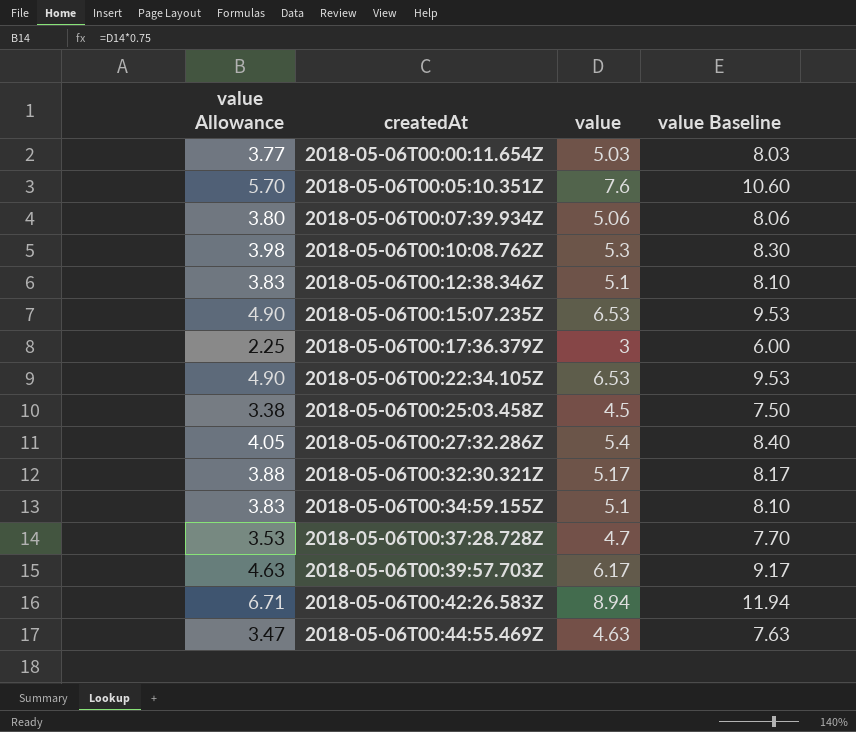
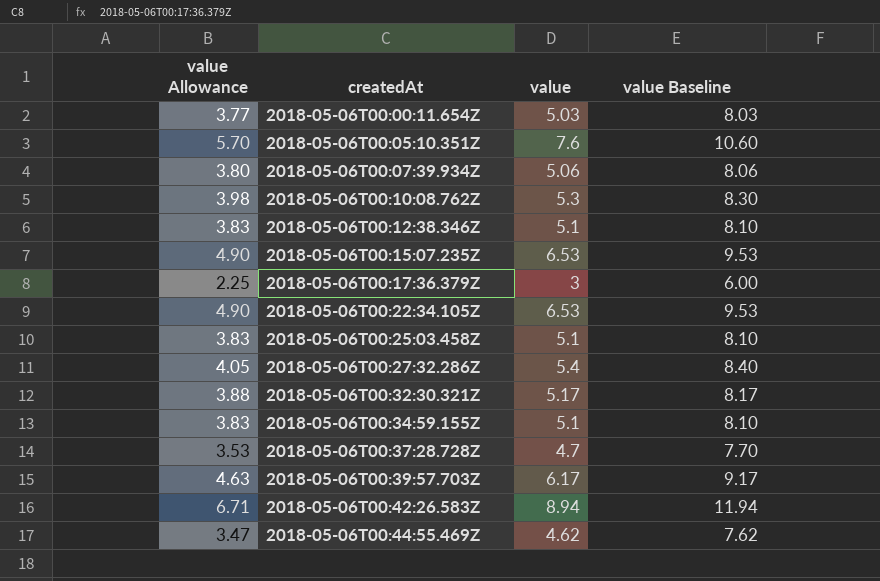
2018-05-06T00:25:03.458Z | value Allowance: 3.38 -> 3.83
2018-05-06T00:25:03.458Z | value: 4.5 -> 5.1
2018-05-06T00:25:03.458Z | value Baseline: 7.50 -> 8.10
2018-05-06T00:44:55.469Z | value: 4.63 -> 4.62
2018-05-06T00:44:55.469Z | value Baseline: 7.63 -> 7.62

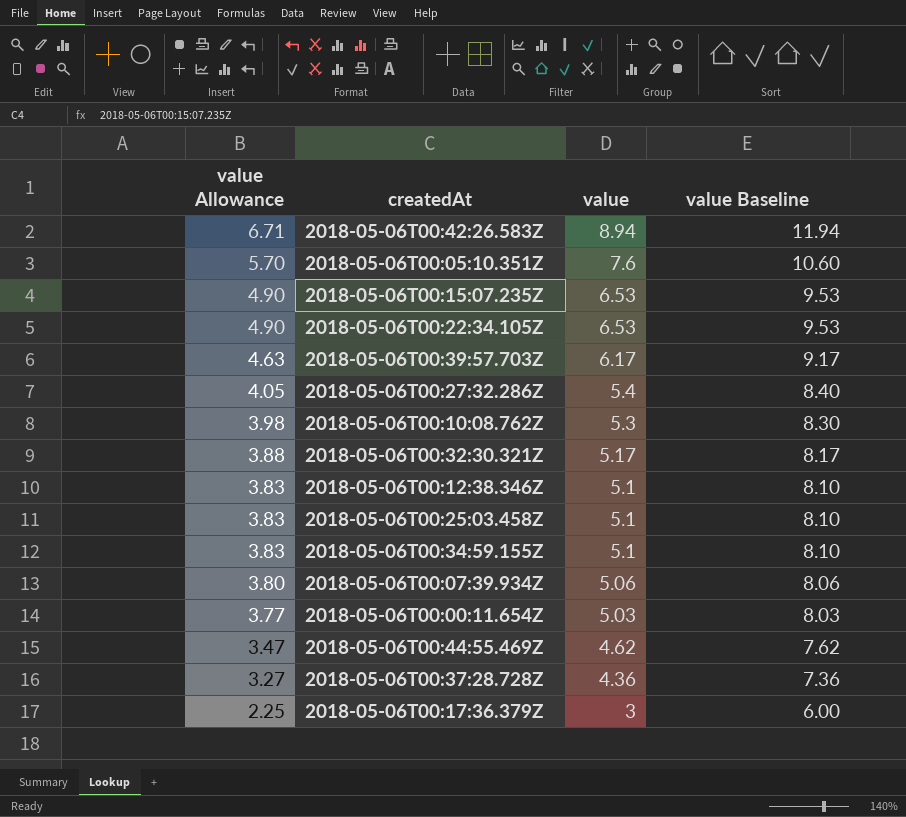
row order: createdAt ascending -> value Allowance descending
2018-05-06T00:37:28.728Z | value Allowance: 3.53 -> 3.27
2018-05-06T00:37:28.728Z | value: 4.7 -> 4.36
2018-05-06T00:37:28.728Z | value Baseline: 7.70 -> 7.36

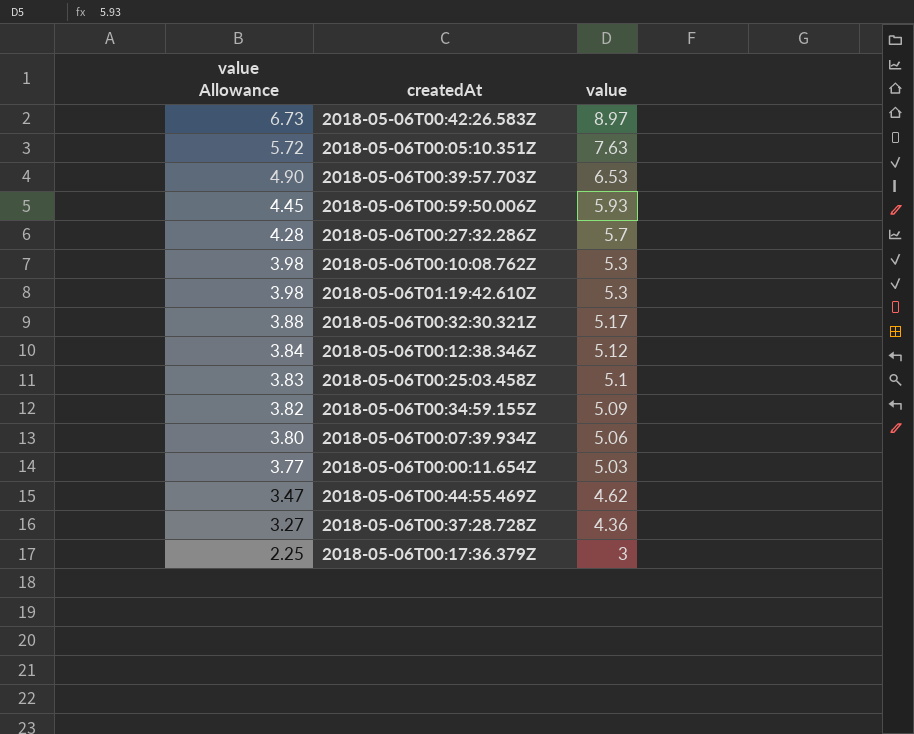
column value Baseline | formula: [value] + 3 -> none
row 2018-05-06T00:15:07.235Z: 4.90 | 6.53 | 9.53 -> none
row 2018-05-06T00:22:34.105Z: 4.90 | 6.53 | 9.53 -> none
2018-05-06T00:42:26.583Z | value Allowance: 6.71 -> 6.73
2018-05-06T00:42:26.583Z | value: 8.94 -> 8.97
2018-05-06T00:05:10.351Z | value Allowance: 5.70 -> 5.72
2018-05-06T00:05:10.351Z | value: 7.6 -> 7.63
2018-05-06T00:39:57.703Z | value Allowance: 4.63 -> 4.90
2018-05-06T00:39:57.703Z | value: 6.17 -> 6.53
row 2018-05-06T00:59:50.006Z: none -> 4.45 | 5.93
2018-05-06T00:27:32.286Z | value Allowance: 4.05 -> 4.28
2018-05-06T00:27:32.286Z | value: 5.4 -> 5.7
row 2018-05-06T01:19:42.610Z: none -> 3.98 | 5.3
2018-05-06T00:12:38.346Z | value Allowance: 3.83 -> 3.84
2018-05-06T00:12:38.346Z | value: 5.1 -> 5.12
2018-05-06T00:34:59.155Z | value Allowance: 3.83 -> 3.82
2018-05-06T00:34:59.155Z | value: 5.1 -> 5.09

